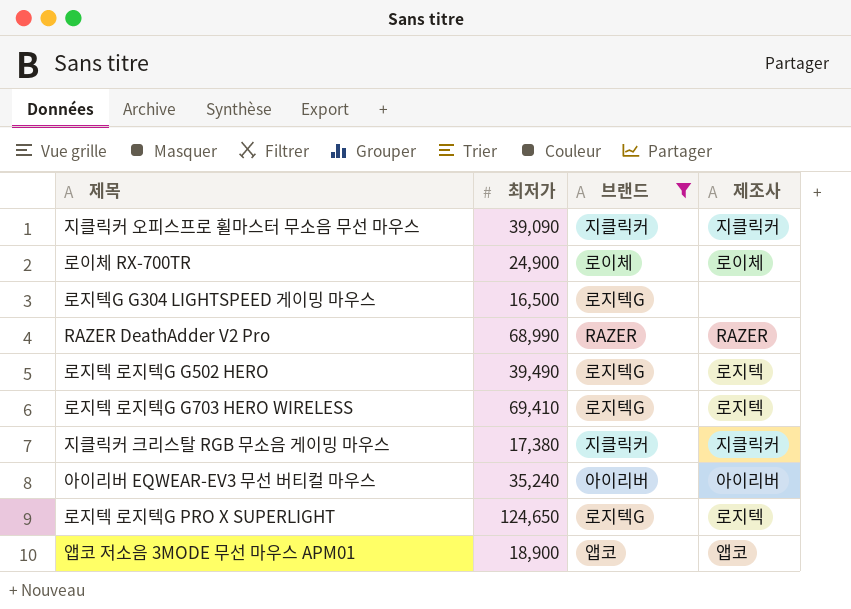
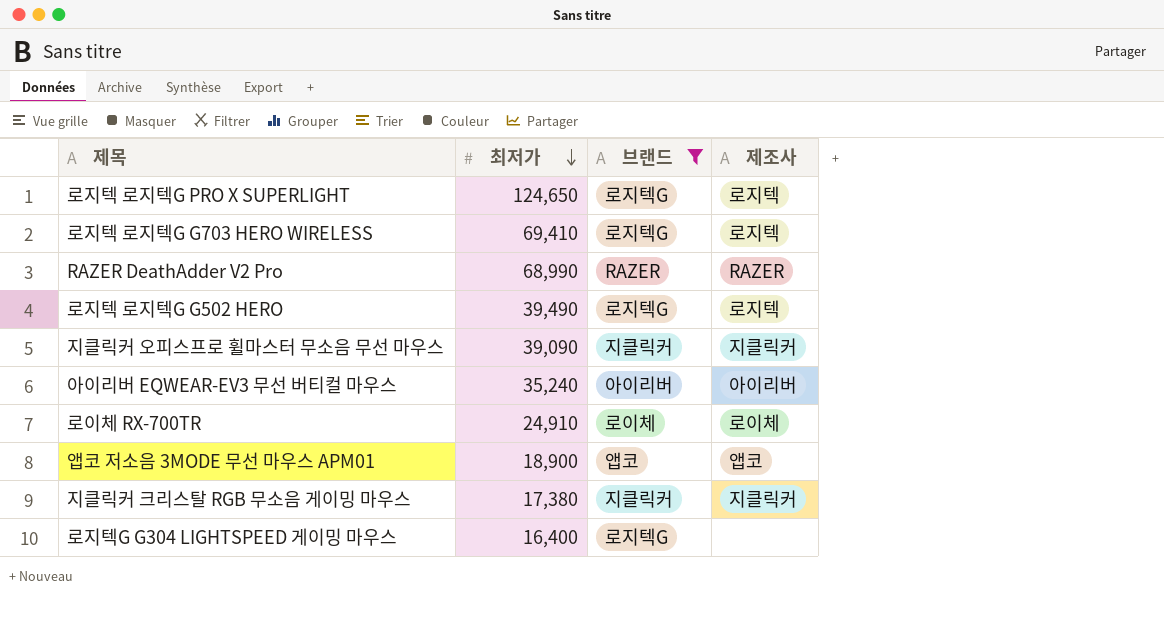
row order: none -> 최저가 descending
로이체 RX-700TR | 최저가: 24,900 -> 24,910
로지텍G G304 LIGHTSPEED 게이밍 마우스 | 최저가: 16,500 -> 16,400

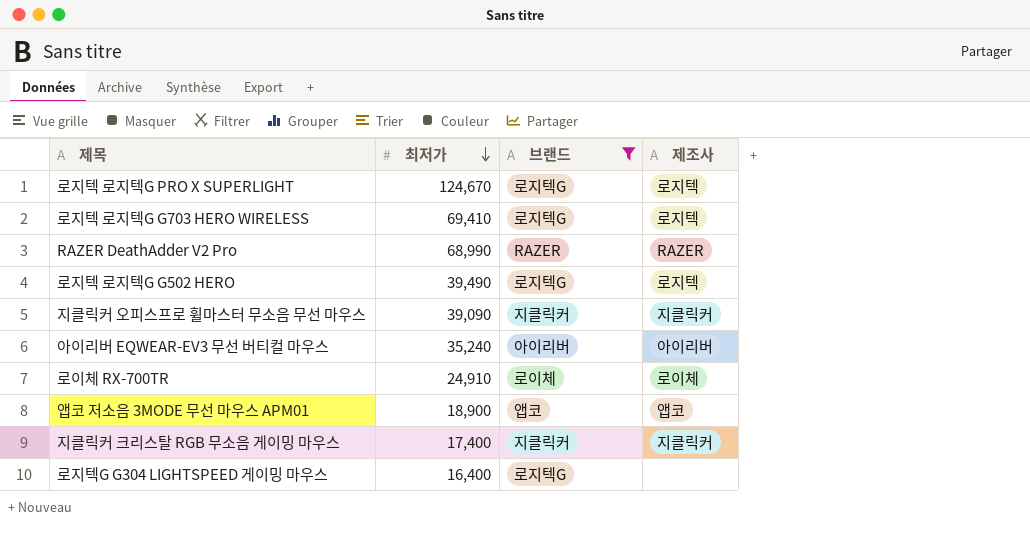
로지텍 로지텍G PRO X SUPERLIGHT | 최저가: 124,650 -> 124,670
지클릭커 크리스탈 RGB 무소음 게이밍 마우스 | 최저가: 17,380 -> 17,400

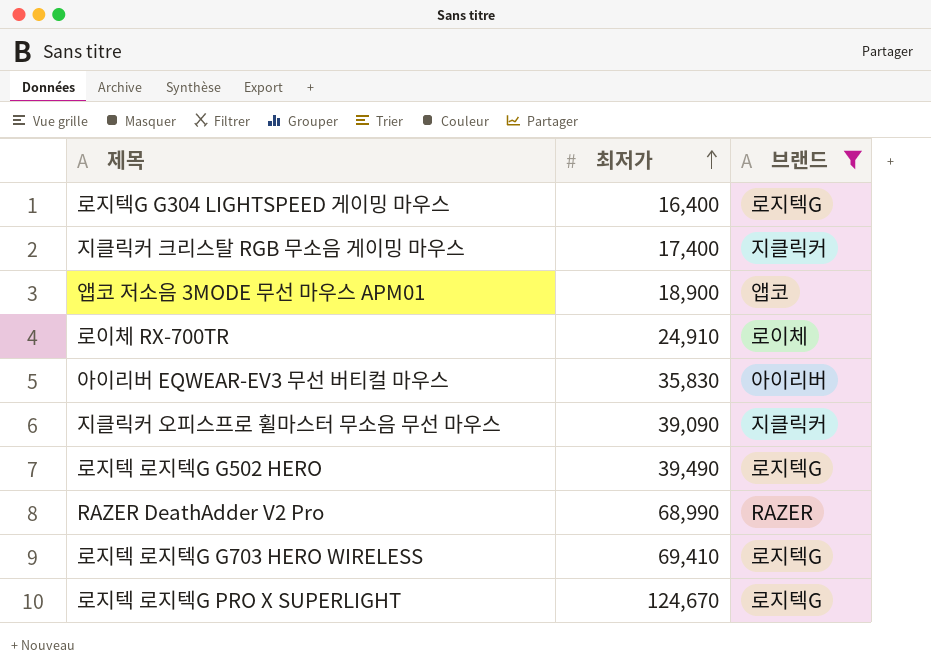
row order: 최저가 descending -> 최저가 ascending
column 제조사 | position: 4 -> none
아이리버 EQWEAR-EV3 무선 버티컬 마우스 | 최저가: 35,240 -> 35,830

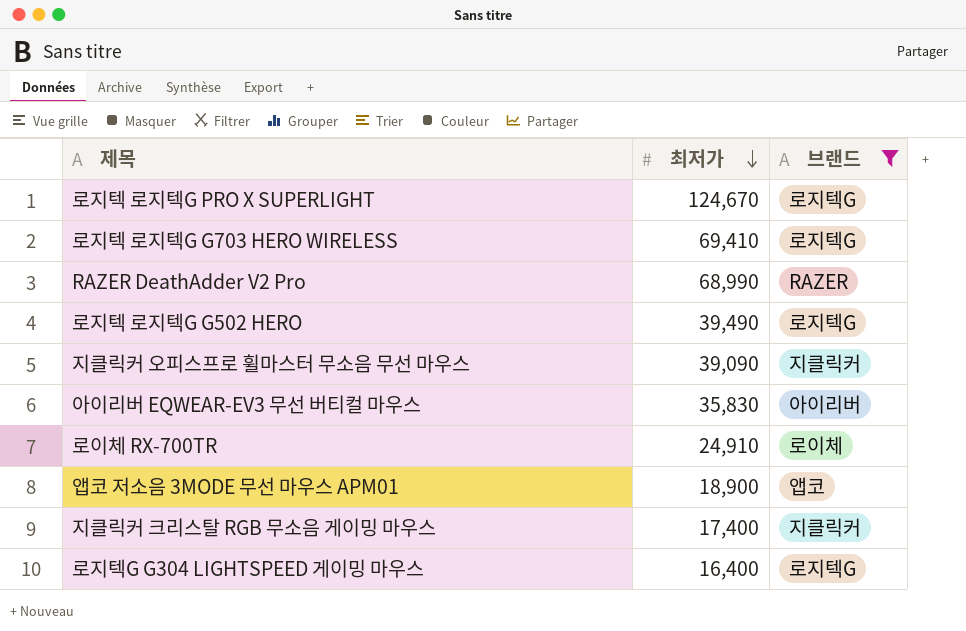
row order: 최저가 ascending -> 최저가 descending

